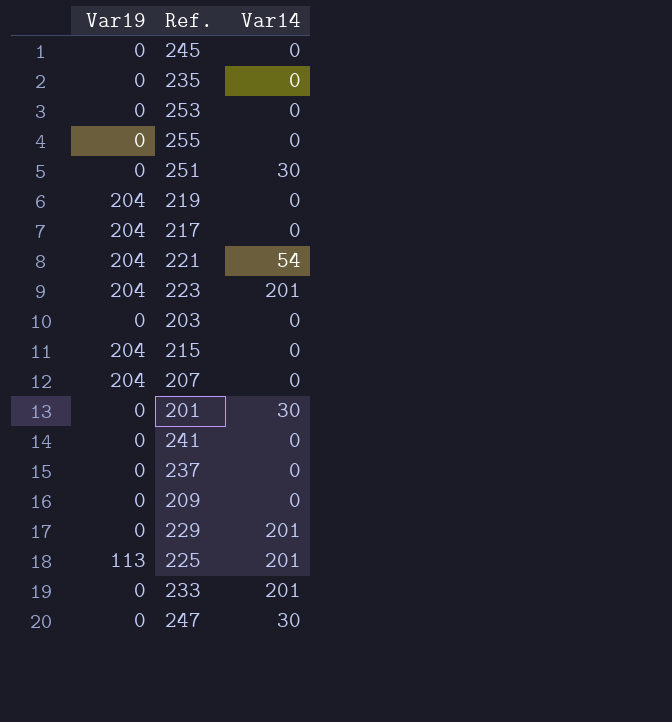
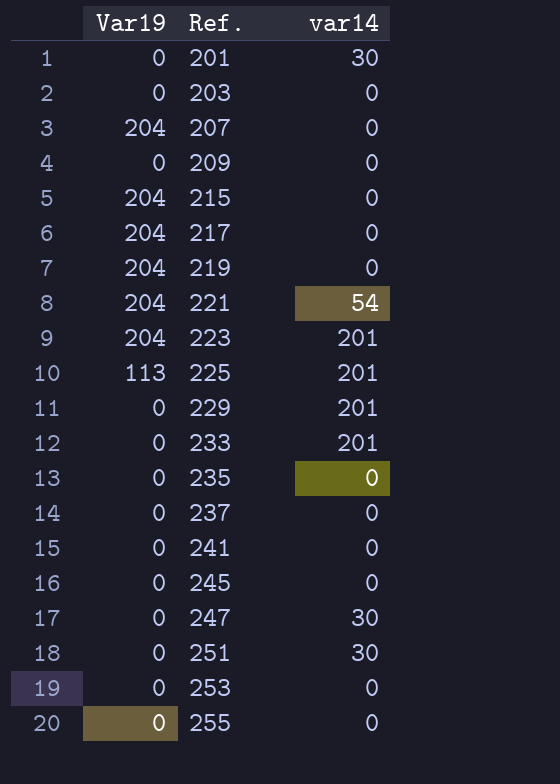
row order: none -> Ref. ascending
column name: Var14 -> var14

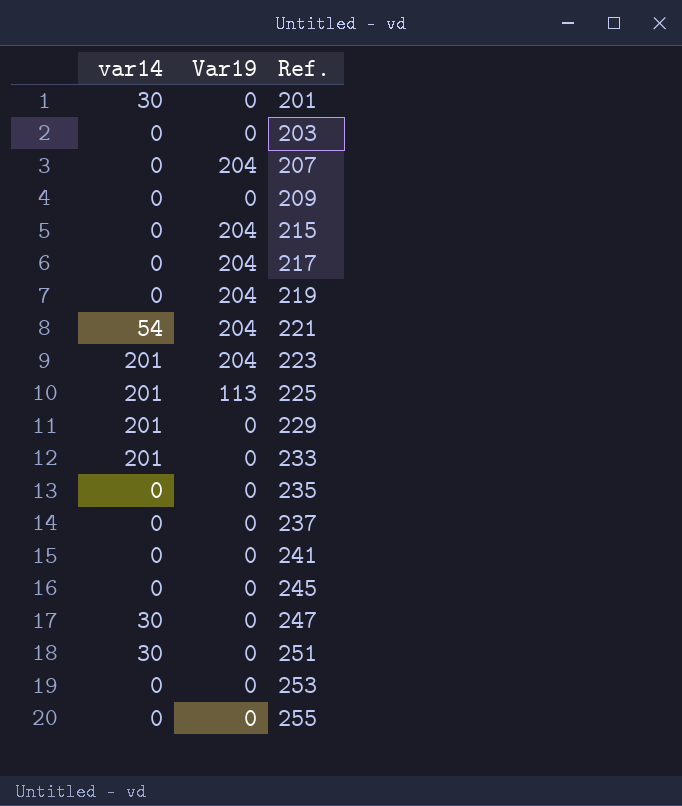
column var14 | position: 3 -> 1

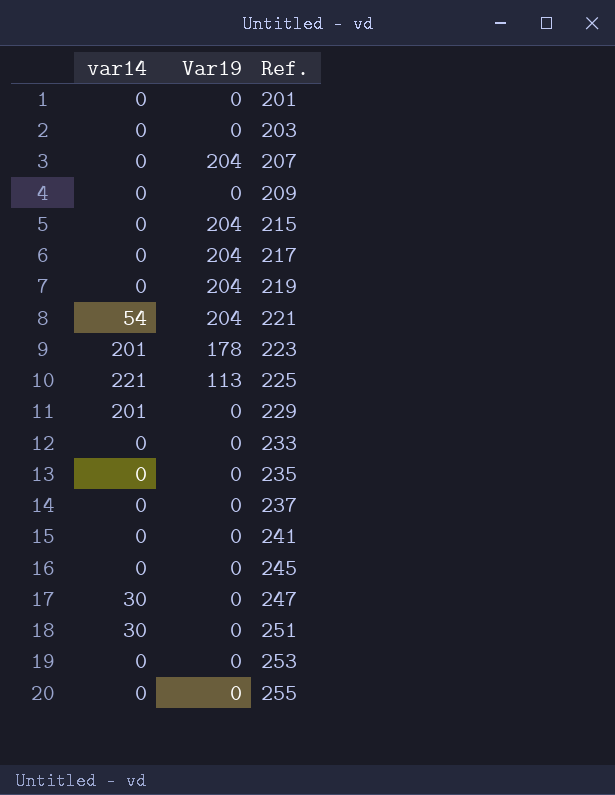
201 | var14: 30 -> 0
223 | Var19: 204 -> 178
225 | var14: 201 -> 221
233 | var14: 201 -> 0

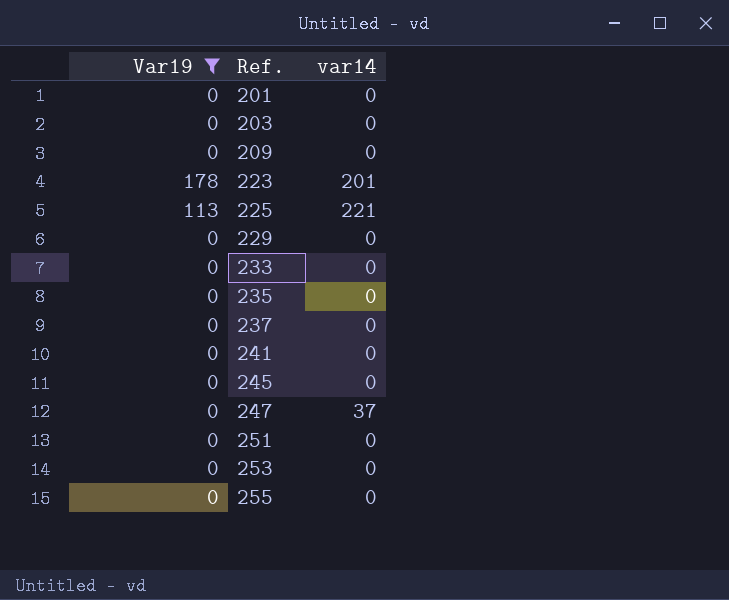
filter: none -> Var19 != 204
column var14 | position: 1 -> 3
229 | var14: 201 -> 0
247 | var14: 30 -> 37
251 | var14: 30 -> 0

